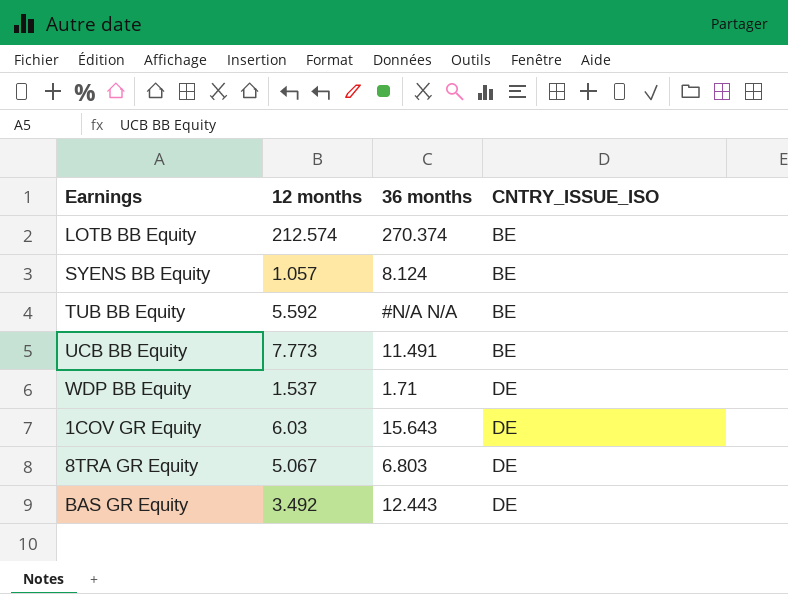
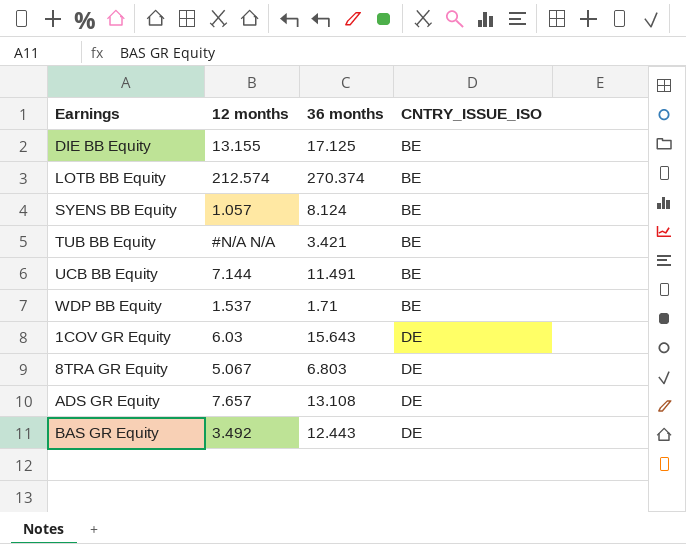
row DIE BB Equity: none -> 13.155 | 17.125 | BE
TUB BB Equity | 12 months: 5.592 -> #N/A N/A
TUB BB Equity | 36 months: #N/A N/A -> 3.421
UCB BB Equity | 12 months: 7.773 -> 7.144
WDP BB Equity | CNTRY_ISSUE_ISO: DE -> BE
row ADS GR Equity: none -> 7.657 | 13.108 | DE

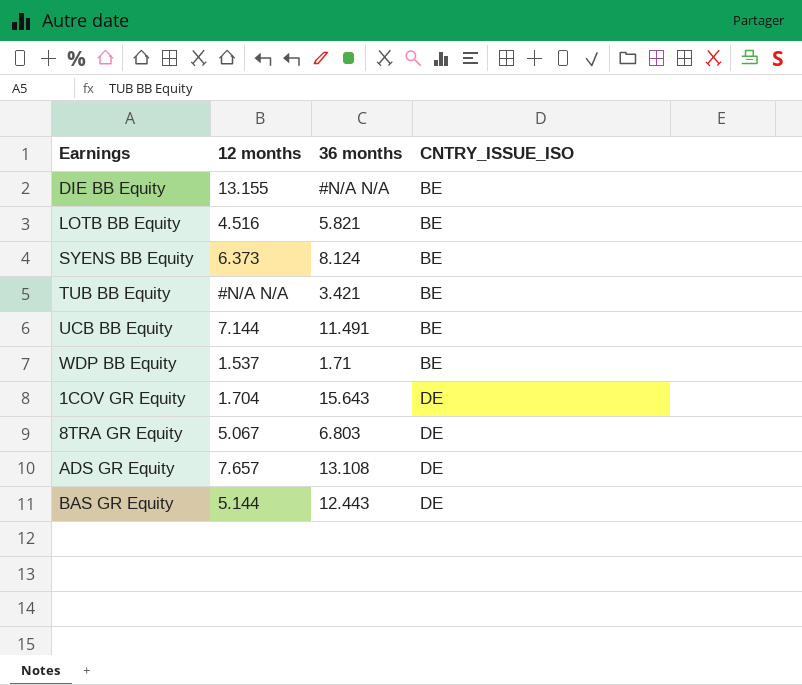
DIE BB Equity | 36 months: 17.125 -> #N/A N/A
LOTB BB Equity | 12 months: 212.574 -> 4.516
LOTB BB Equity | 36 months: 270.374 -> 5.821
SYENS BB Equity | 12 months: 1.057 -> 6.373
1COV GR Equity | 12 months: 6.03 -> 1.704
BAS GR Equity | 12 months: 3.492 -> 5.144

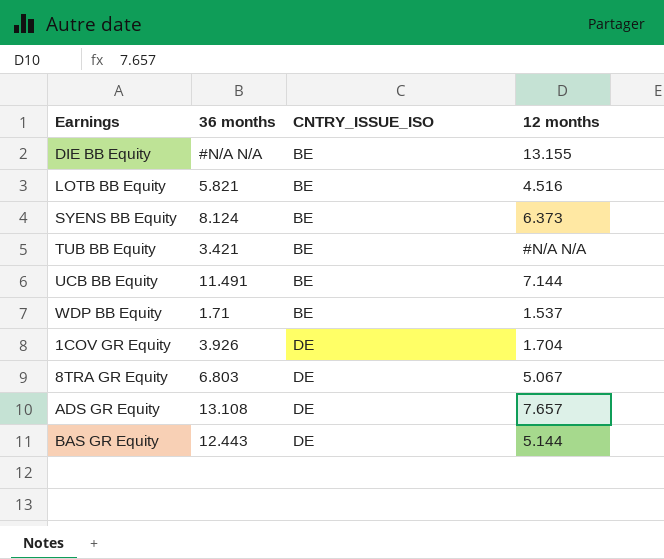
column 12 months | position: 2 -> 4
1COV GR Equity | 36 months: 15.643 -> 3.926

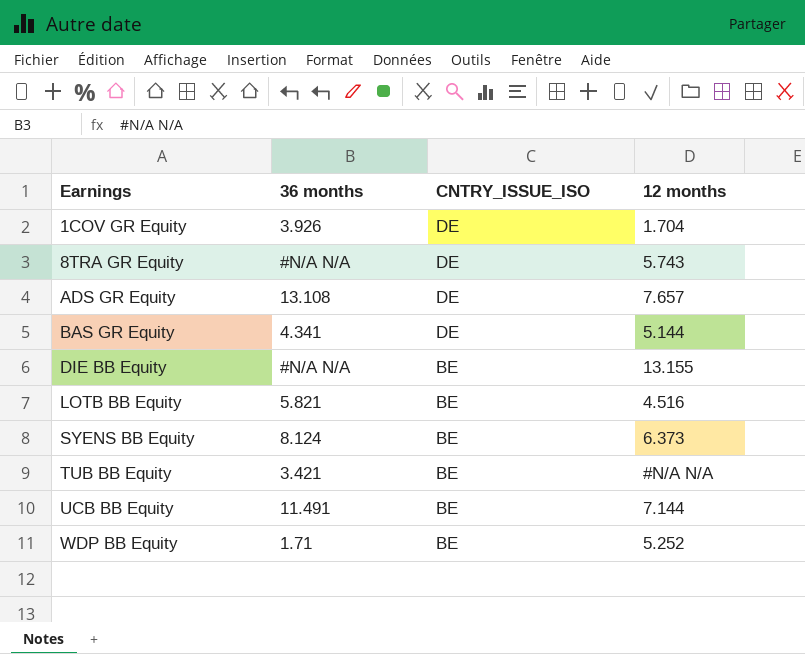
row order: CNTRY_ISSUE_ISO ascending -> Earnings ascending
8TRA GR Equity | 36 months: 6.803 -> #N/A N/A
8TRA GR Equity | 12 months: 5.067 -> 5.743
BAS GR Equity | 36 months: 12.443 -> 4.341
WDP BB Equity | 12 months: 1.537 -> 5.252

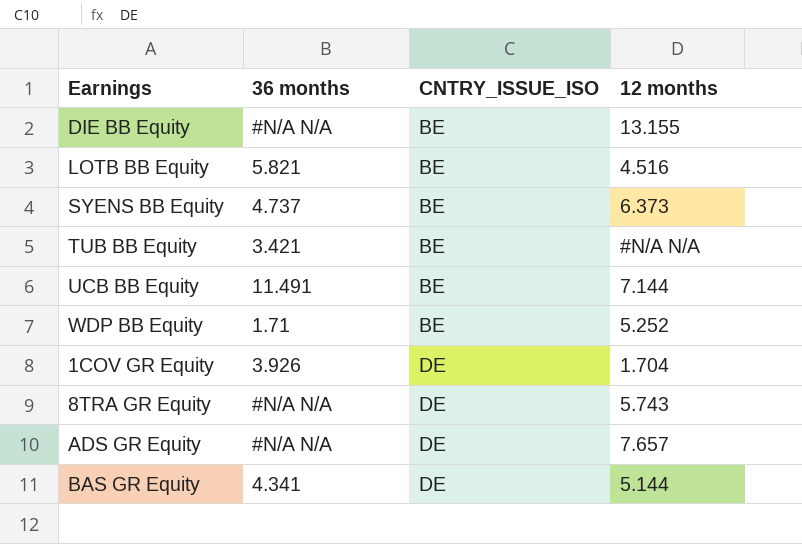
row order: Earnings ascending -> CNTRY_ISSUE_ISO ascending
SYENS BB Equity | 36 months: 8.124 -> 4.737
ADS GR Equity | 36 months: 13.108 -> #N/A N/A

